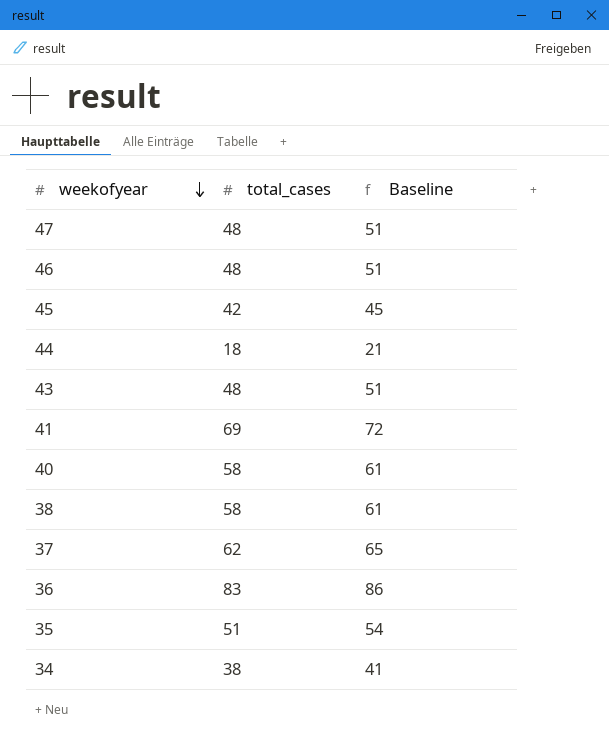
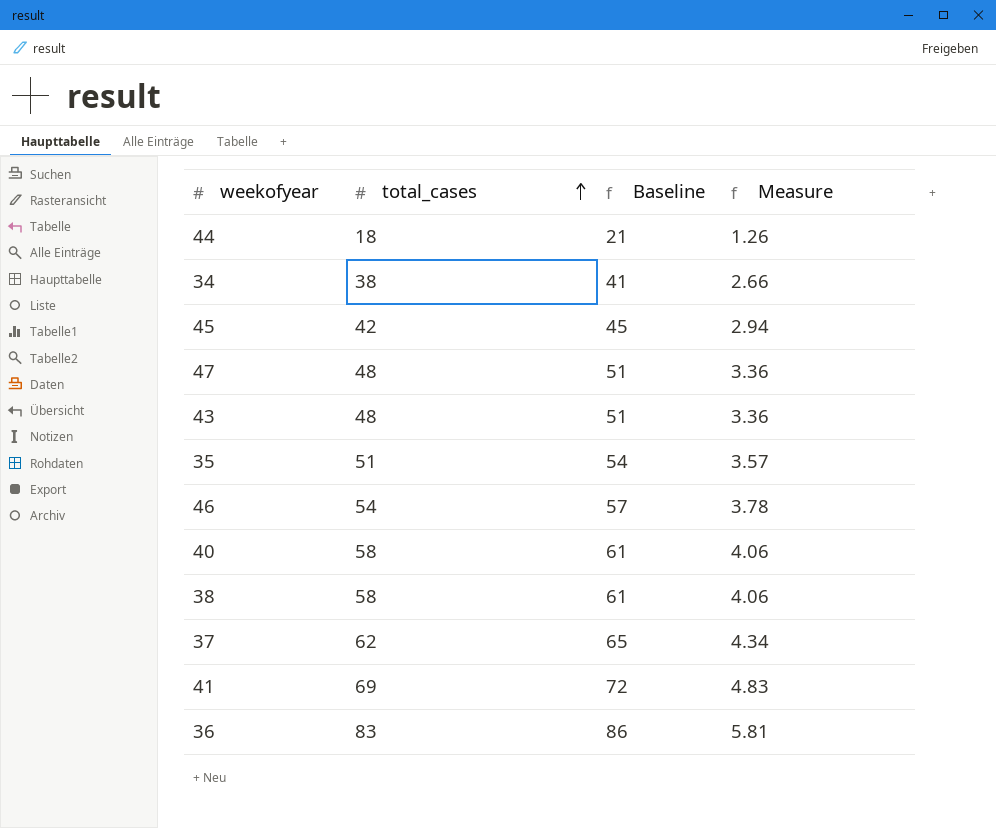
row order: weekofyear descending -> total_cases ascending
column Measure | formula: none -> [total_cases] * 0.07
46 | total_cases: 48 -> 54
46 | Baseline: 51 -> 57

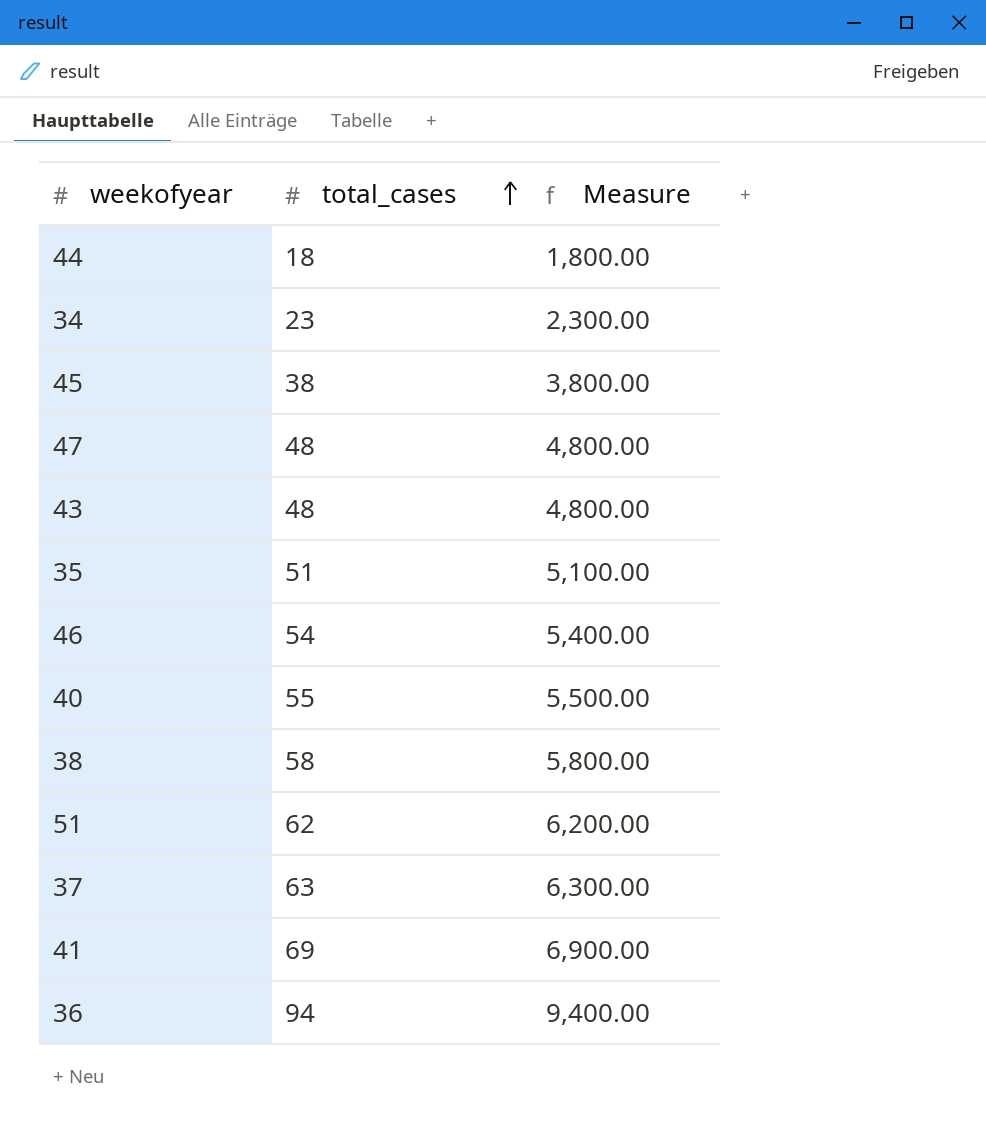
column Baseline | formula: [total_cases] + 3 -> none
column Measure | formula: [total_cases] * 0.07 -> [total_cases] * 100
34 | total_cases: 38 -> 23
45 | total_cases: 42 -> 38
40 | total_cases: 58 -> 55
row 51: none -> 62 | 6,200.00
37 | total_cases: 62 -> 63
36 | total_cases: 83 -> 94

